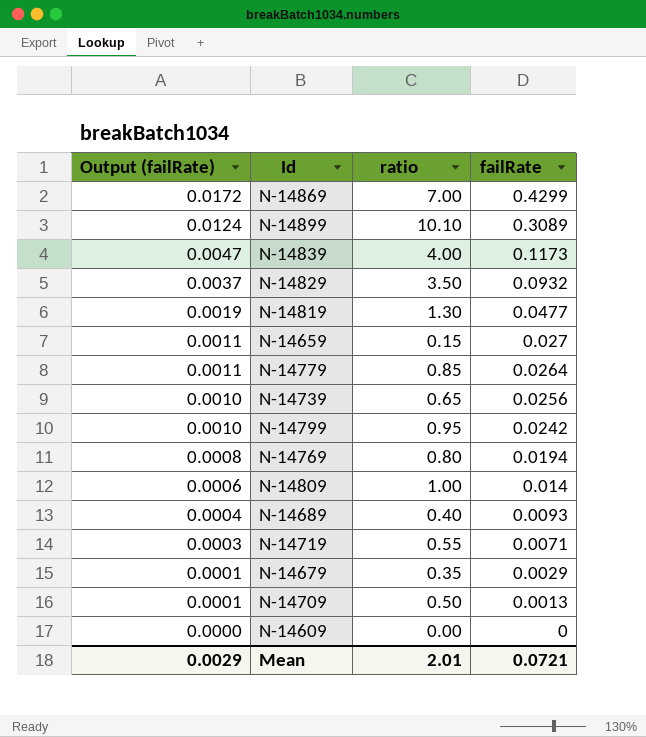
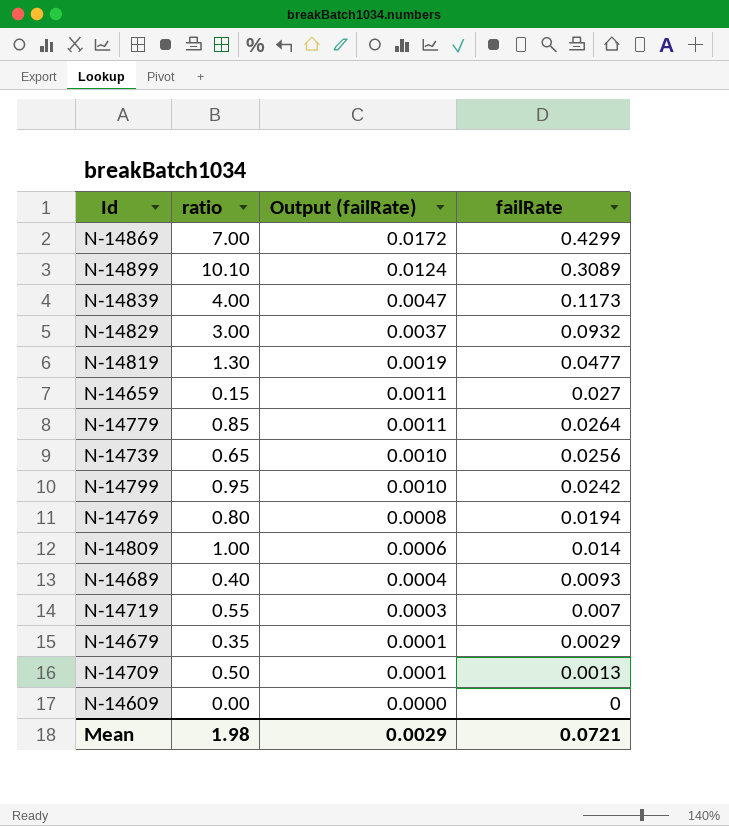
column Output (failRate) | position: 1 -> 3
N-14829 | ratio: 3.50 -> 3.00
N-14719 | failRate: 0.0071 -> 0.007
Mean | ratio: 2.01 -> 1.98

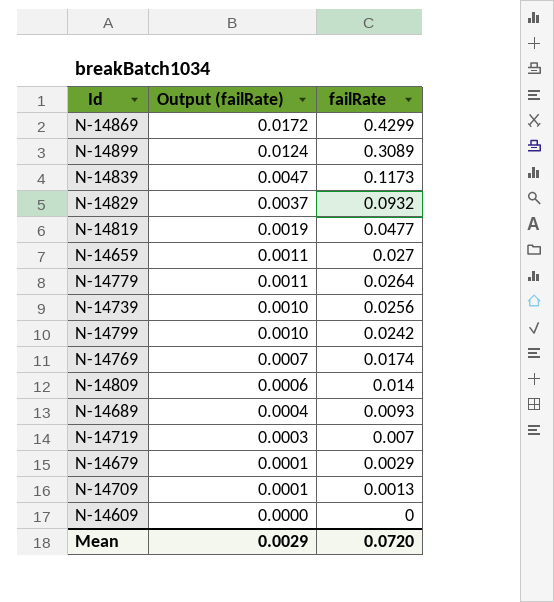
column ratio | position: 2 -> none
N-14769 | Output (failRate): 0.0008 -> 0.0007
N-14769 | failRate: 0.0194 -> 0.0174
Mean | failRate: 0.0721 -> 0.0720

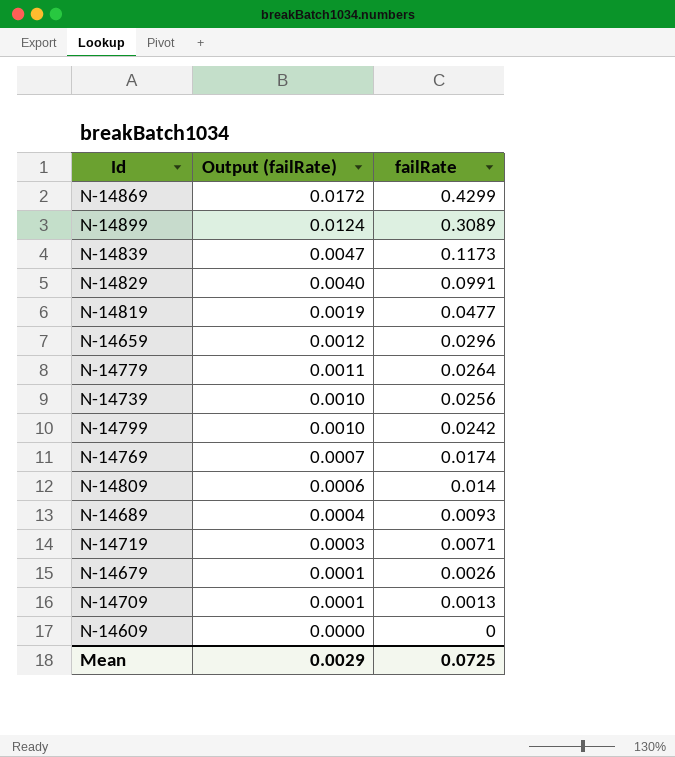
N-14829 | Output (failRate): 0.0037 -> 0.0040
N-14829 | failRate: 0.0932 -> 0.0991
N-14659 | Output (failRate): 0.0011 -> 0.0012
N-14659 | failRate: 0.027 -> 0.0296
N-14719 | failRate: 0.007 -> 0.0071
N-14679 | failRate: 0.0029 -> 0.0026
Mean | failRate: 0.0720 -> 0.0725

